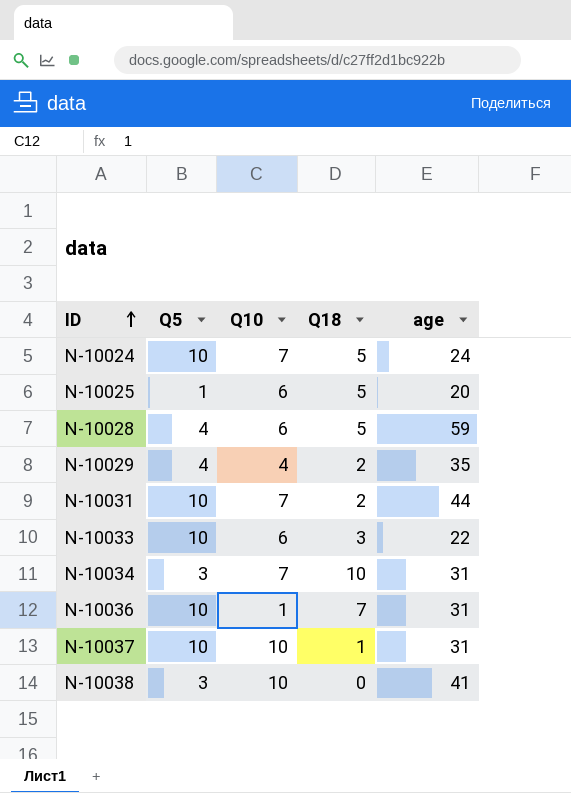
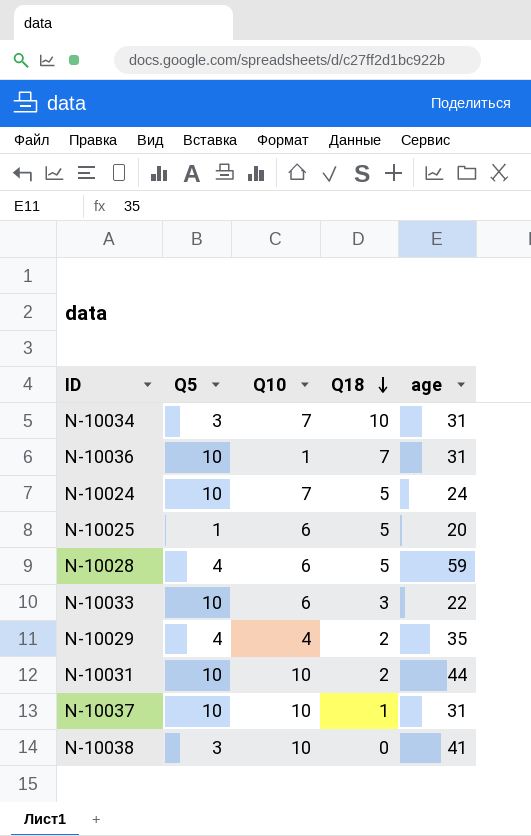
row order: ID ascending -> Q18 descending
N-10031 | Q10: 7 -> 10

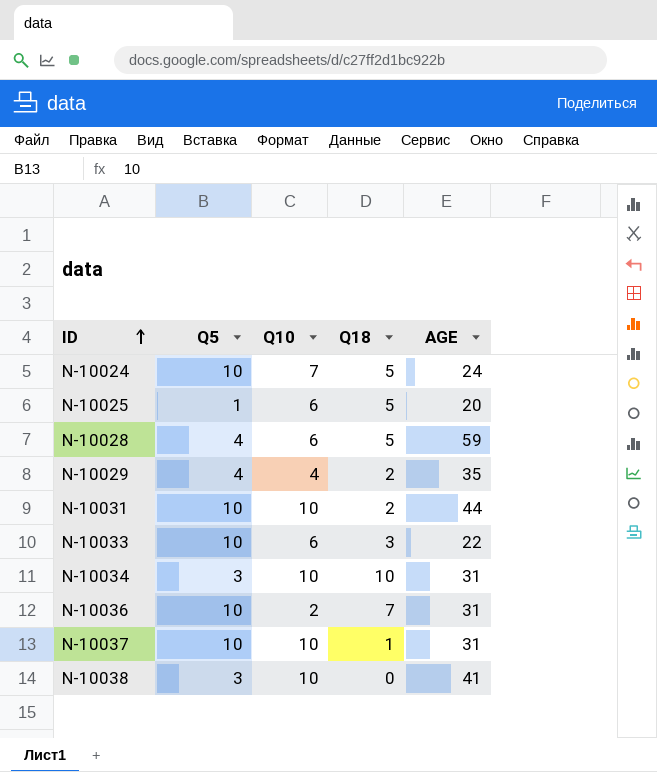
row order: Q18 descending -> ID ascending
column name: age -> AGE
N-10034 | Q10: 7 -> 10
N-10036 | Q10: 1 -> 2

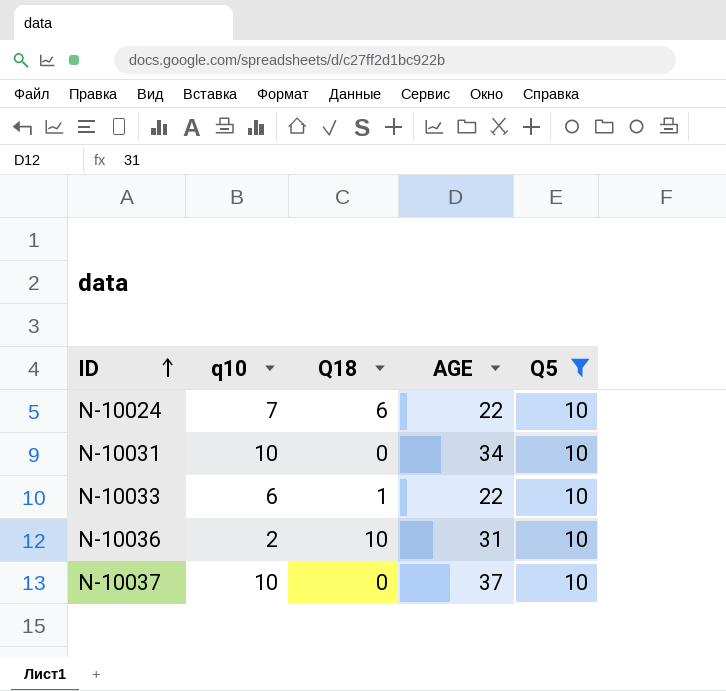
filter: none -> Q5 = 10
column name: Q10 -> q10
column Q5 | position: 2 -> 5
N-10024 | Q18: 5 -> 6
N-10024 | AGE: 24 -> 22
N-10031 | Q18: 2 -> 0
N-10031 | AGE: 44 -> 34
N-10033 | Q18: 3 -> 1
N-10036 | Q18: 7 -> 10
N-10037 | Q18: 1 -> 0
N-10037 | AGE: 31 -> 37

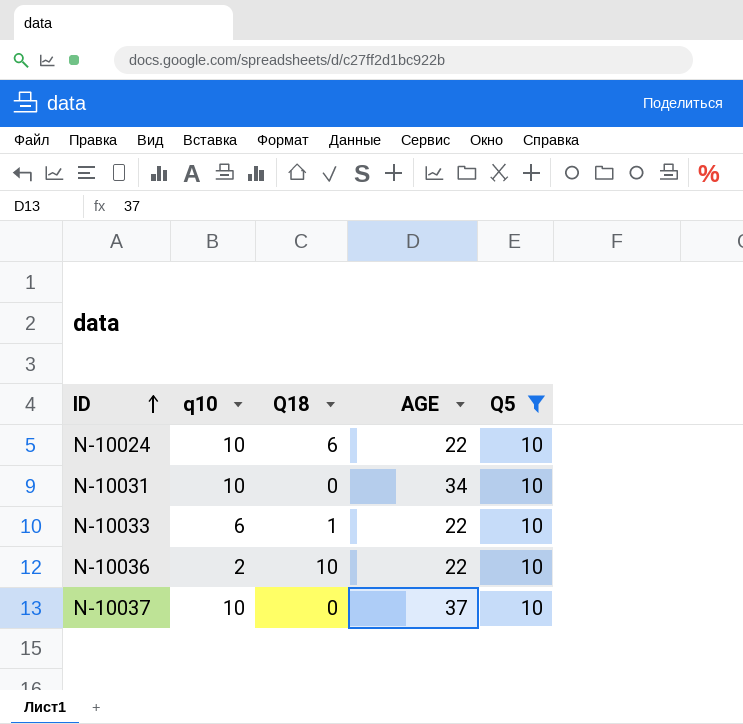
N-10024 | q10: 7 -> 10
N-10036 | AGE: 31 -> 22

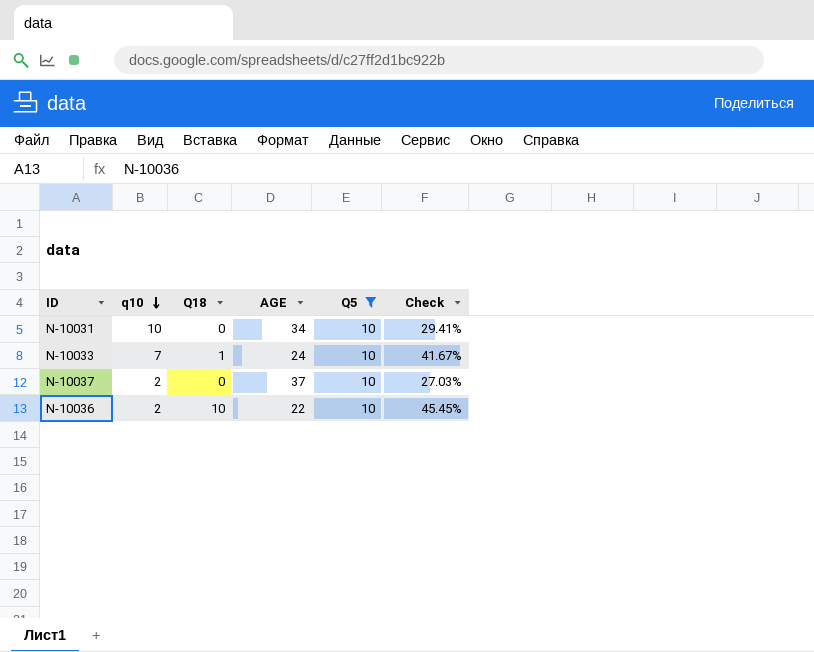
row order: ID ascending -> q10 descending
column Check | formula: none -> [Q5] / [AGE]
row N-10024: 10 | 6 | 22 | 10 -> none
N-10033 | q10: 6 -> 7
N-10033 | AGE: 22 -> 24
N-10037 | q10: 10 -> 2

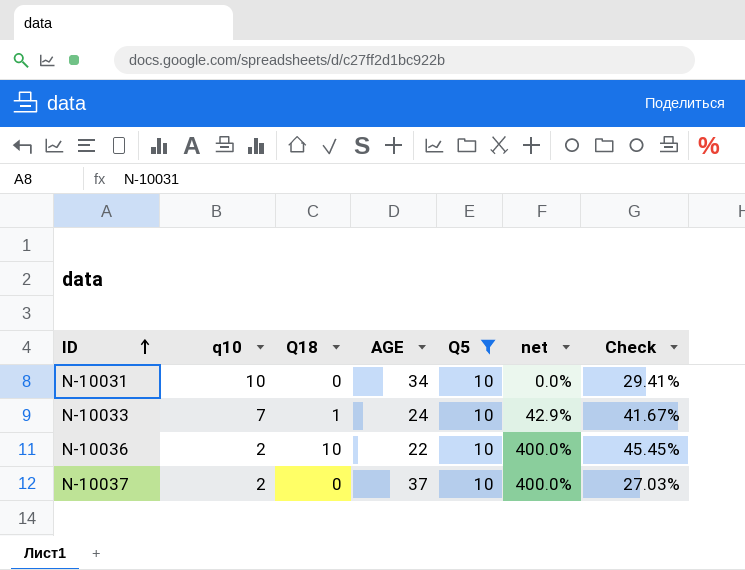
row order: q10 descending -> ID ascending
column net | formula: none -> ([Q5] - [q10]) / [q10]

